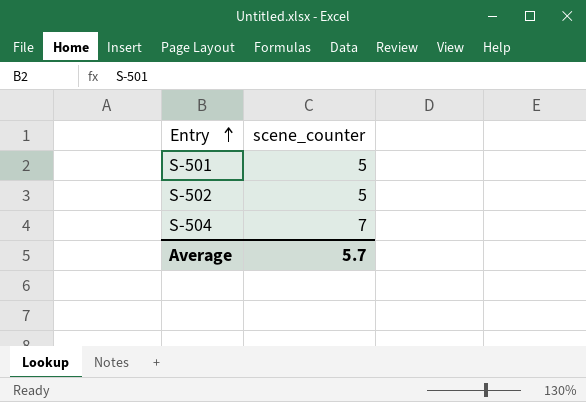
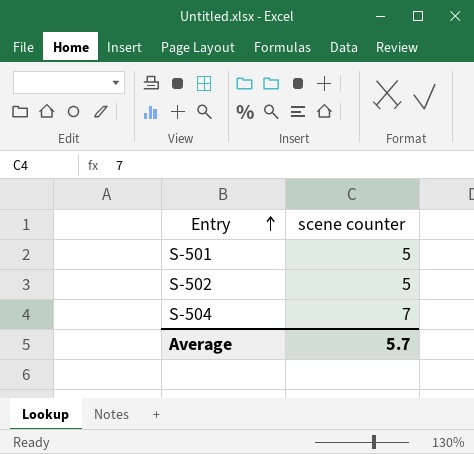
column name: scene_counter -> scene counter

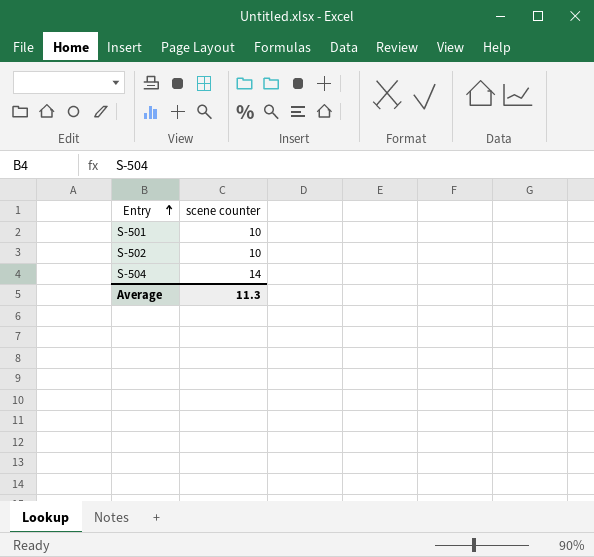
S-501 | scene counter: 5 -> 10
S-502 | scene counter: 5 -> 10
S-504 | scene counter: 7 -> 14
Average | scene counter: 5.7 -> 11.3

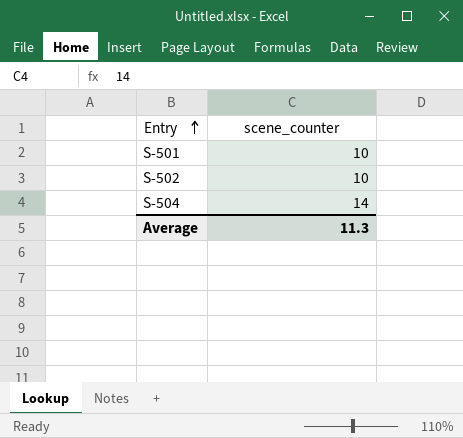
column name: scene counter -> scene_counter

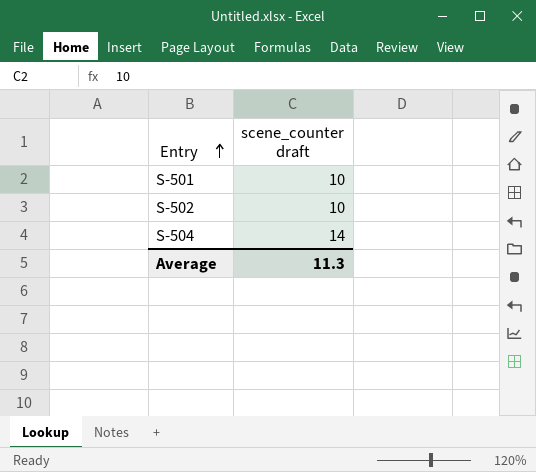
column name: scene_counter -> scene_counter draft

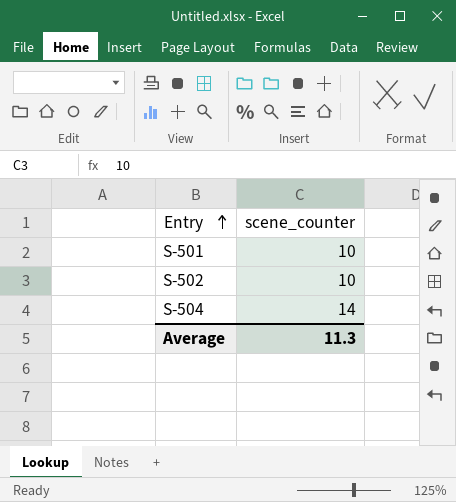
column name: scene_counter draft -> scene_counter

